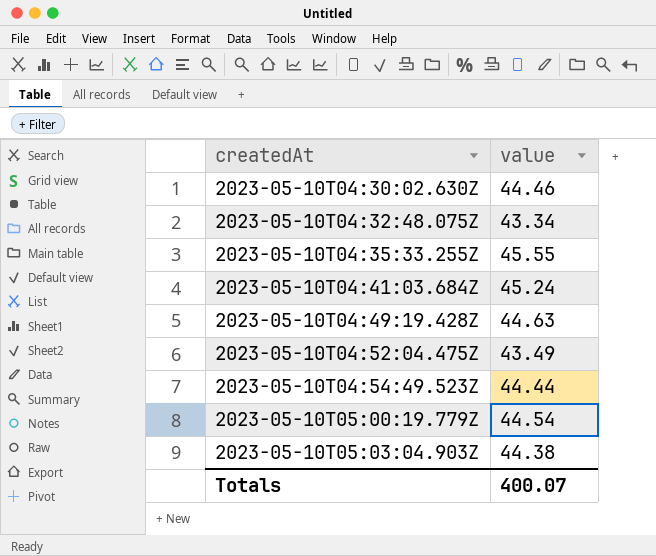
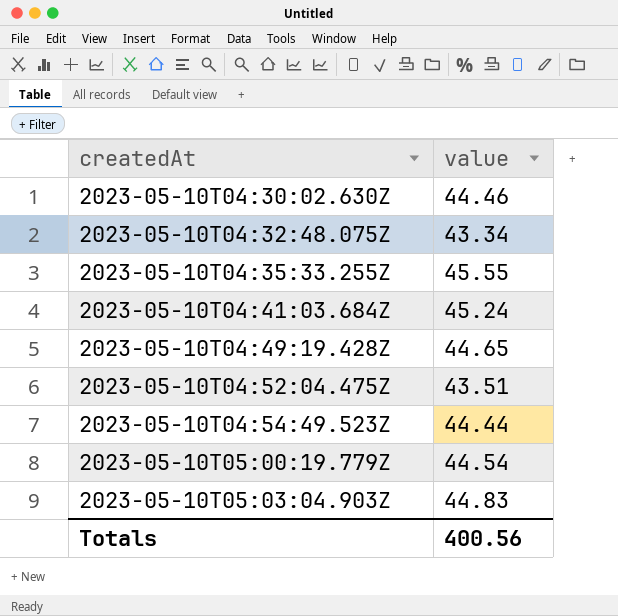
2023-05-10T04:49:19.428Z | value: 44.63 -> 44.65
2023-05-10T04:52:04.475Z | value: 43.49 -> 43.51
2023-05-10T05:03:04.903Z | value: 44.38 -> 44.83
Totals | value: 400.07 -> 400.56

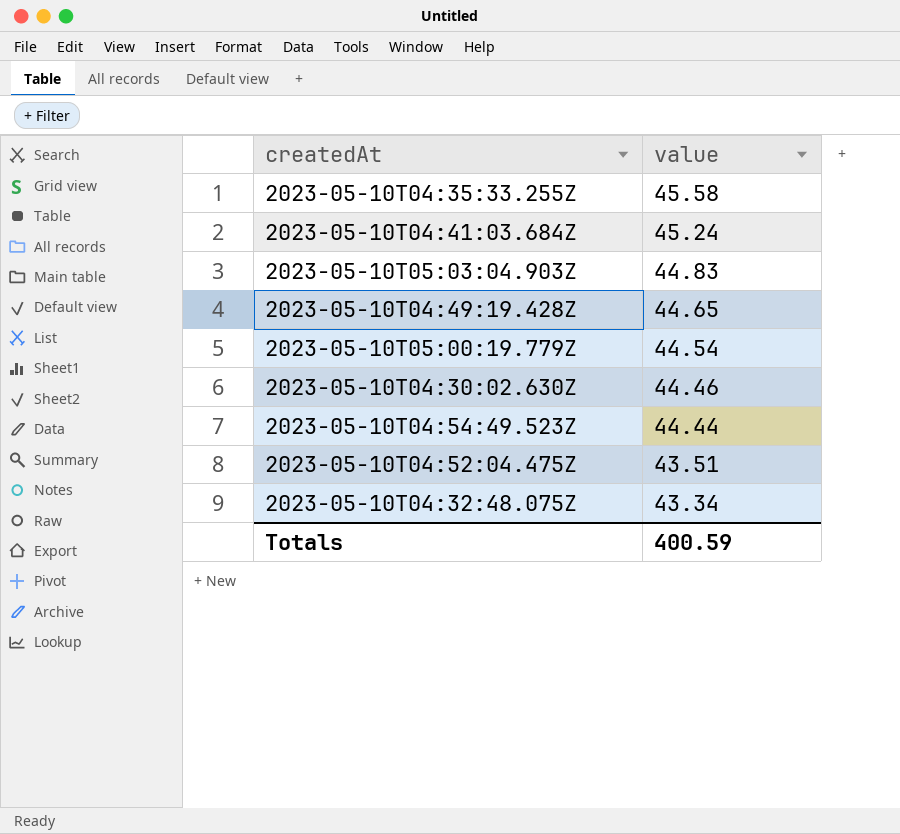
row order: createdAt ascending -> value descending
2023-05-10T04:35:33.255Z | value: 45.55 -> 45.58
Totals | value: 400.56 -> 400.59

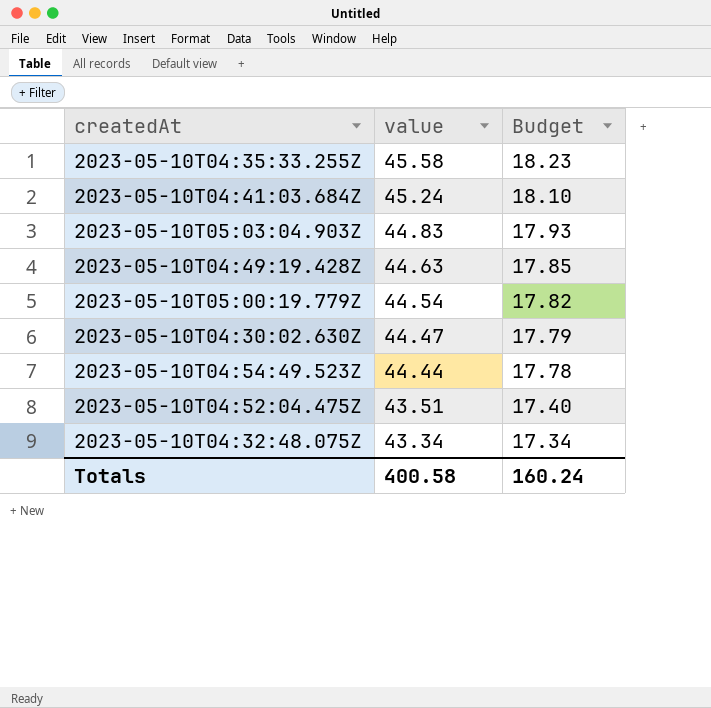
column Budget | formula: none -> [value] * 0.4
2023-05-10T04:49:19.428Z | value: 44.65 -> 44.63
2023-05-10T04:30:02.630Z | value: 44.46 -> 44.47
Totals | value: 400.59 -> 400.58

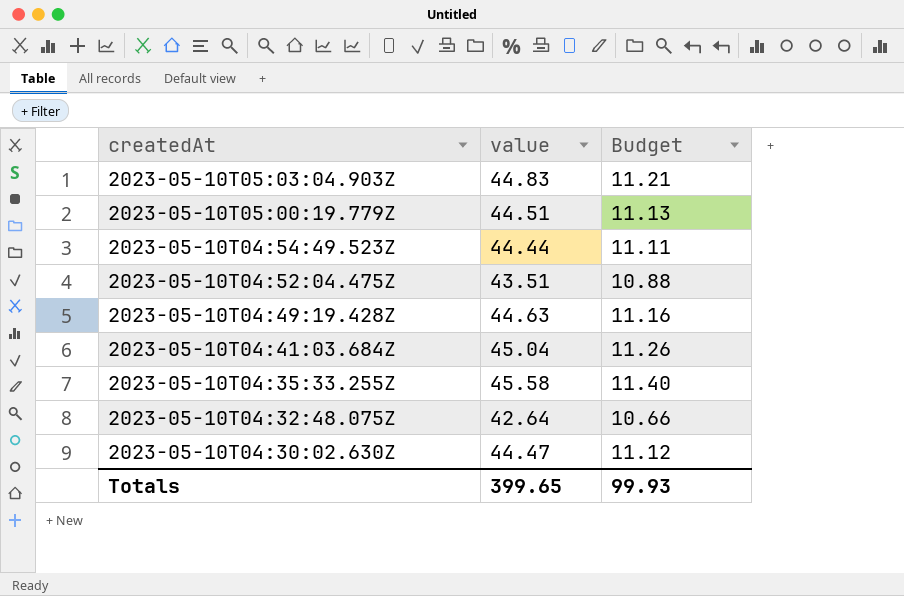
row order: value descending -> createdAt descending
column Budget | formula: [value] * 0.4 -> [value] * 0.25
2023-05-10T05:00:19.779Z | value: 44.54 -> 44.51
2023-05-10T04:41:03.684Z | value: 45.24 -> 45.04
2023-05-10T04:32:48.075Z | value: 43.34 -> 42.64
Totals | value: 400.58 -> 399.65
Totals | Budget: 160.24 -> 99.93

